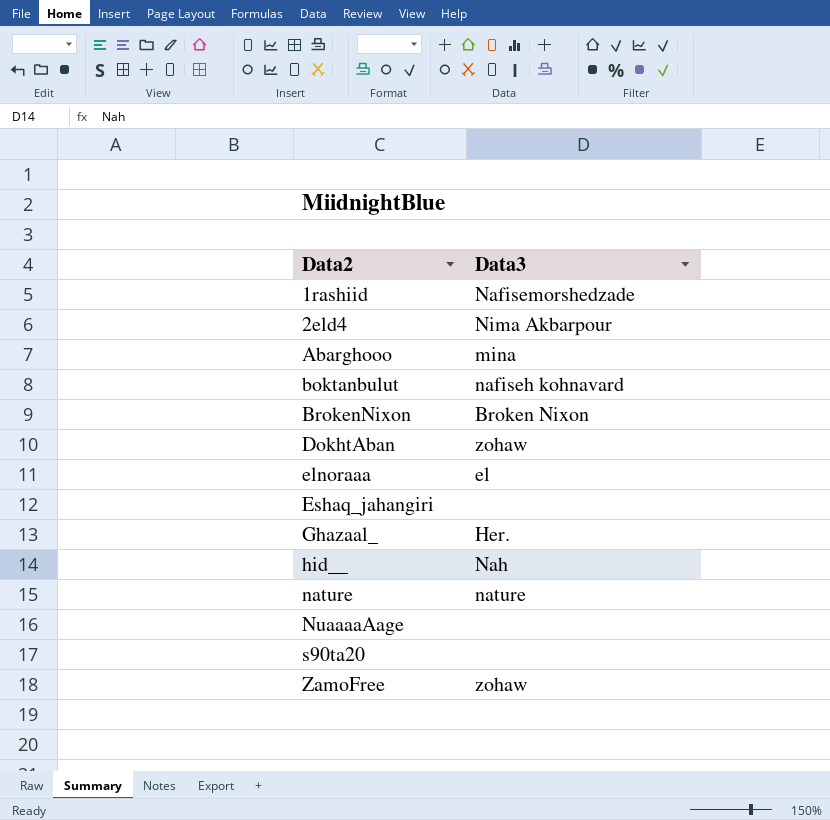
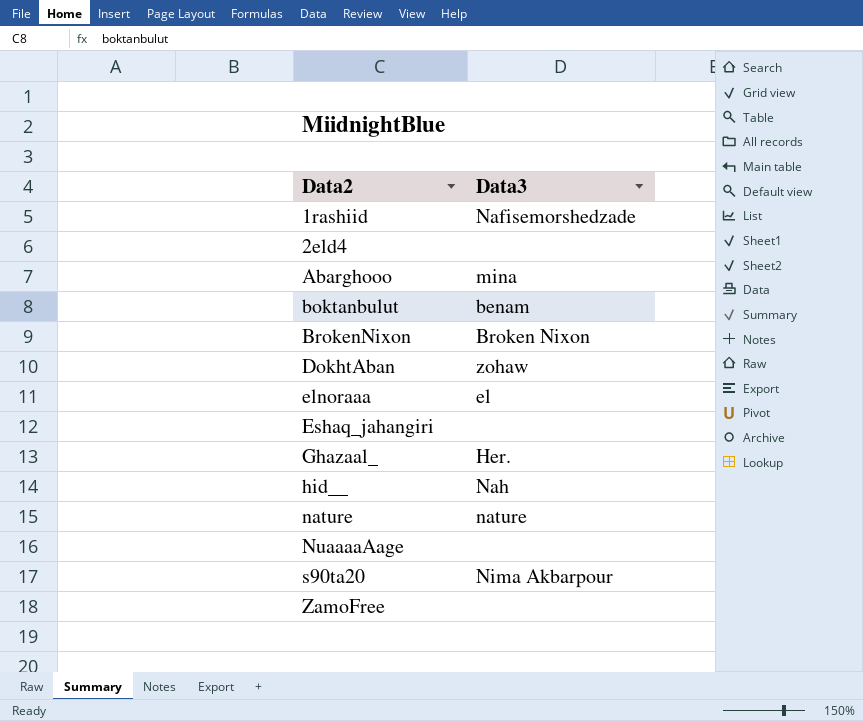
2eld4 | Data3: Nima Akbarpour -> none
boktanbulut | Data3: nafiseh kohnavard -> benam
s90ta20 | Data3: none -> Nima Akbarpour
ZamoFree | Data3: zohaw -> none

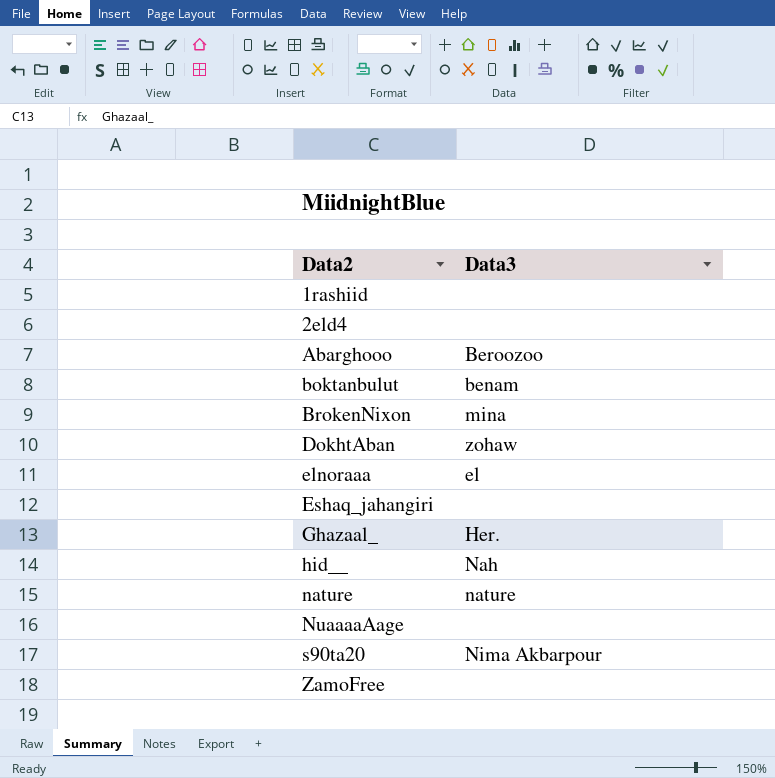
1rashiid | Data3: Nafisemorshedzade -> none
Abarghooo | Data3: mina -> Beroozoo
BrokenNixon | Data3: Broken Nixon -> mina

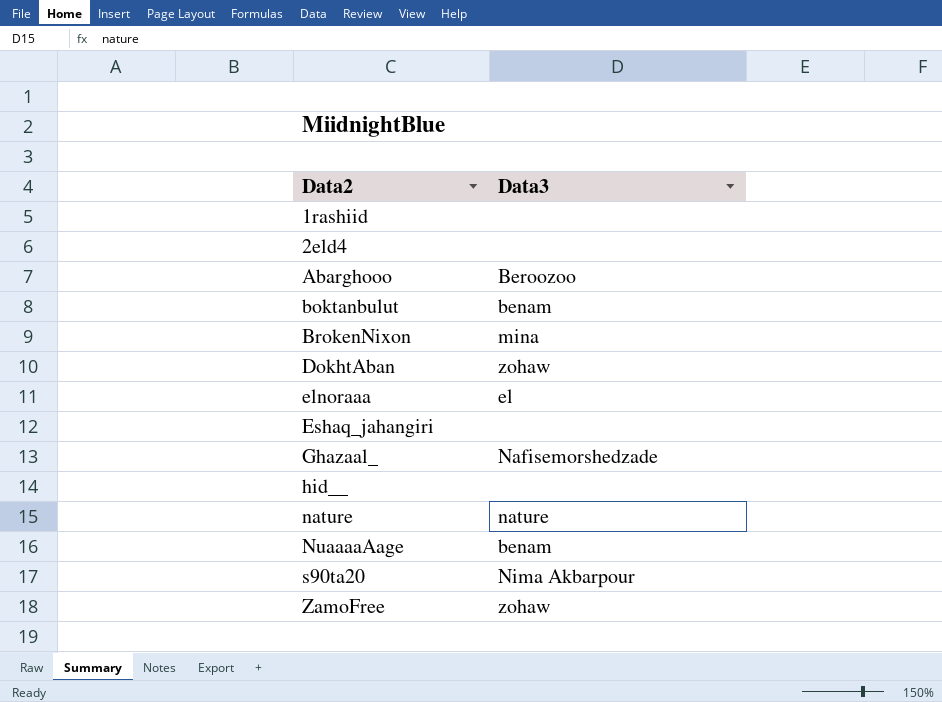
Ghazaal_ | Data3: Her. -> Nafisemorshedzade
hid__ | Data3: Nah -> none
NuaaaaAage | Data3: none -> benam
ZamoFree | Data3: none -> zohaw

